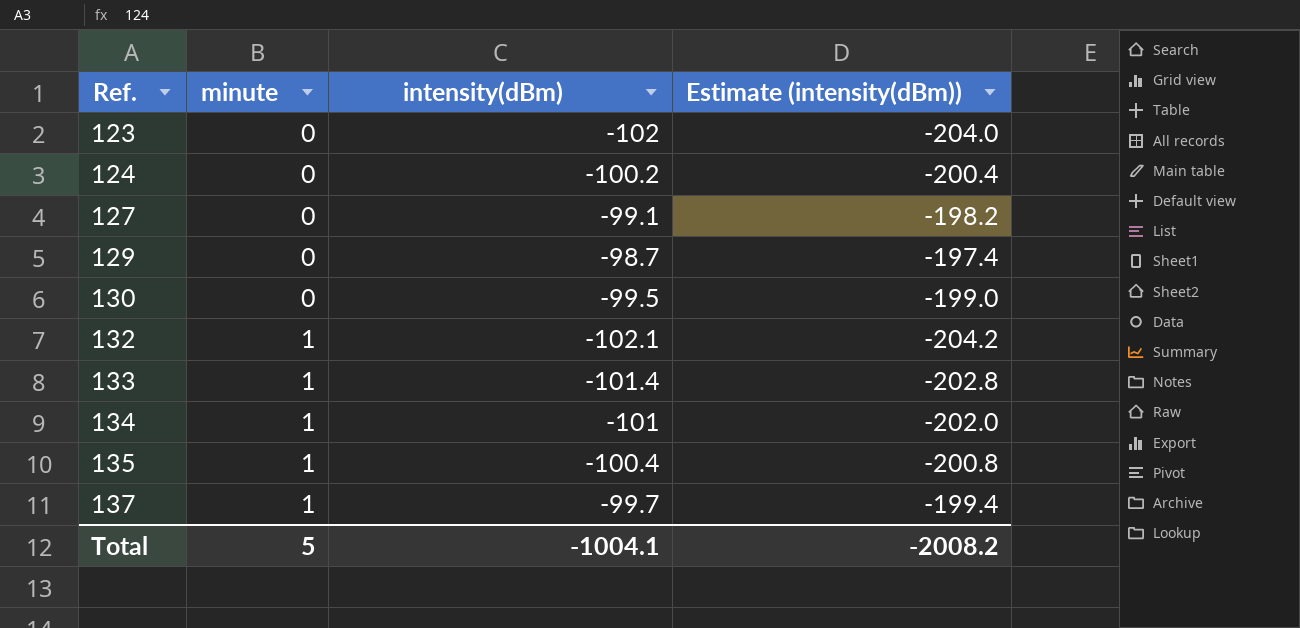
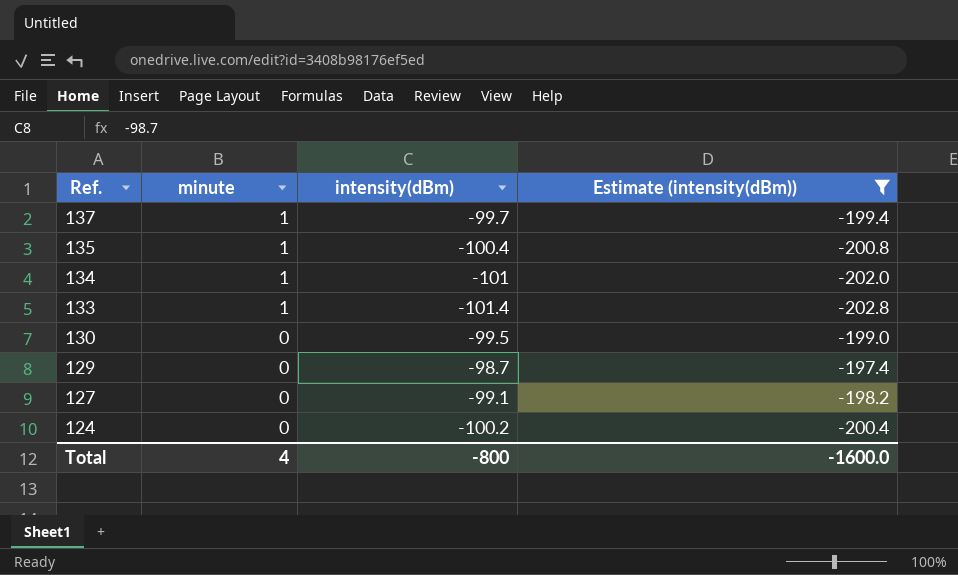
filter: none -> Estimate (intensity(dBm)) >= -202.8
row order: Ref. ascending -> Ref. descending
Total | minute: 5 -> 4
Total | intensity(dBm): -1004.1 -> -800
Total | Estimate (intensity(dBm)): -2008.2 -> -1600.0

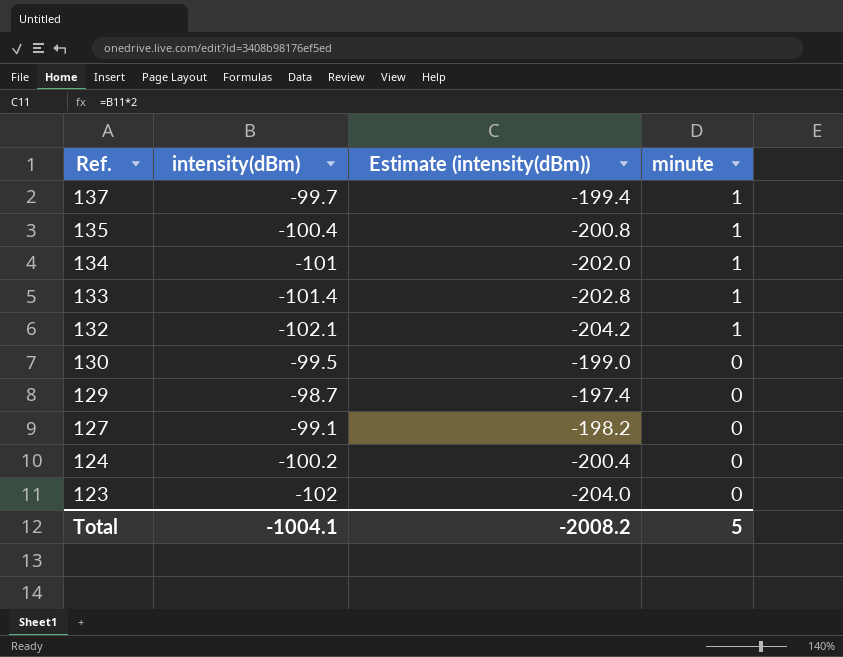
filter: Estimate (intensity(dBm)) >= -202.8 -> none
column minute | position: 2 -> 4
Total | intensity(dBm): -800 -> -1004.1
Total | Estimate (intensity(dBm)): -1600.0 -> -2008.2
Total | minute: 4 -> 5

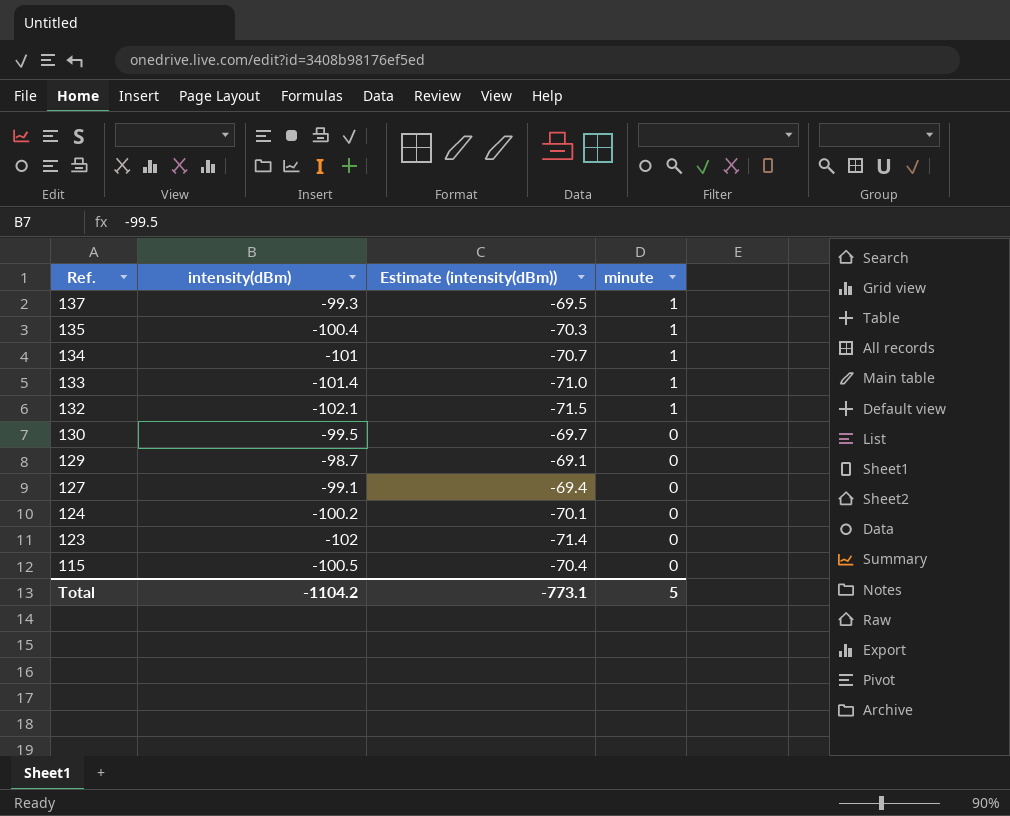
column Estimate (intensity(dBm)) | formula: [intensity(dBm)] * 2 -> [intensity(dBm)] * 0.7
137 | intensity(dBm): -99.7 -> -99.3
row 115: none -> -100.5 | -70.4 | 0
Total | intensity(dBm): -1004.1 -> -1104.2
Total | Estimate (intensity(dBm)): -2008.2 -> -773.1

